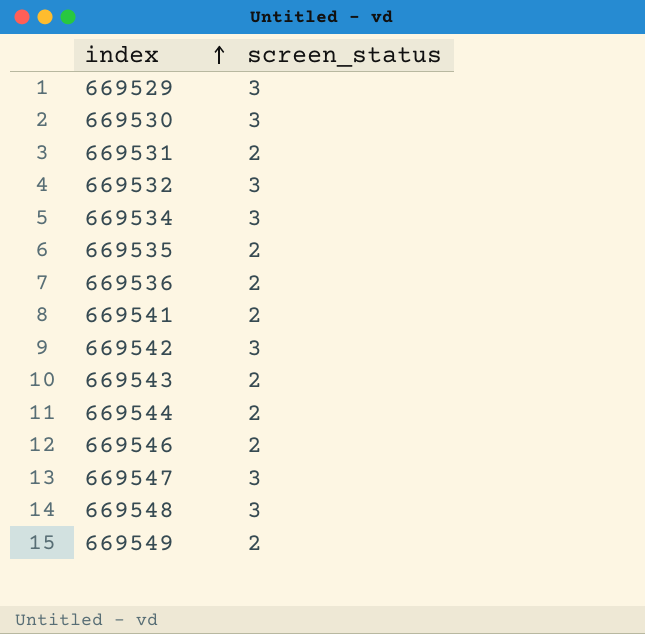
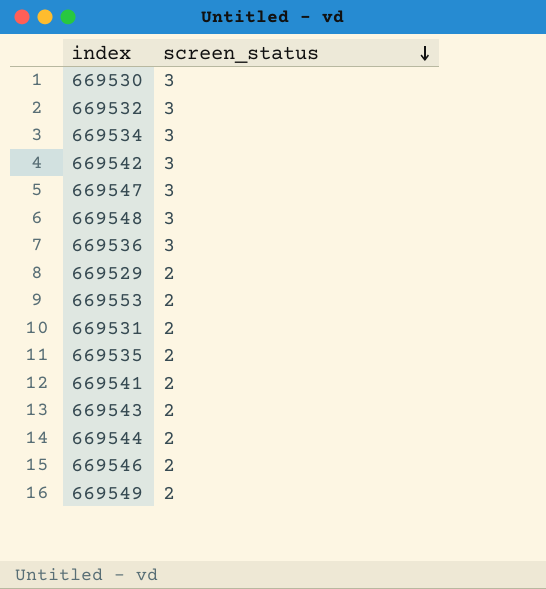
row order: index ascending -> screen_status descending
669536 | screen_status: 2 -> 3
669529 | screen_status: 3 -> 2
row 669553: none -> 2

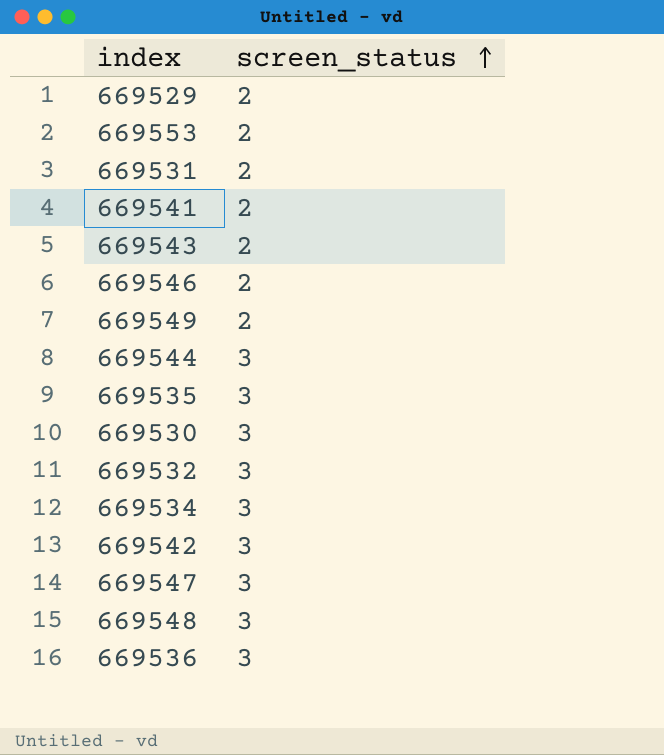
row order: screen_status descending -> screen_status ascending
669544 | screen_status: 2 -> 3
669535 | screen_status: 2 -> 3

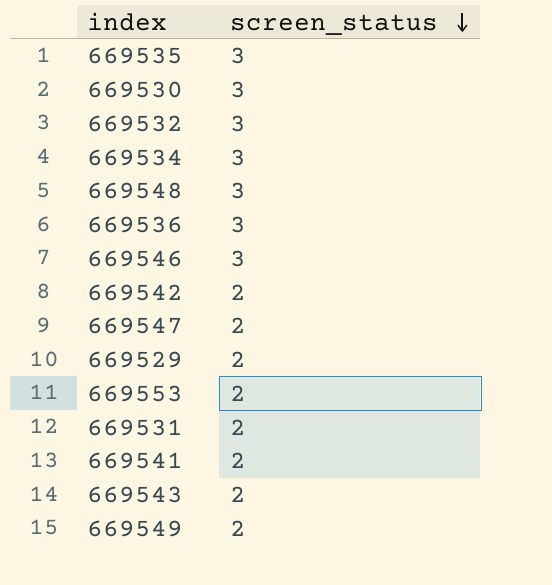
row order: screen_status ascending -> screen_status descending
row 669544: 3 -> none
669546 | screen_status: 2 -> 3
669542 | screen_status: 3 -> 2
669547 | screen_status: 3 -> 2

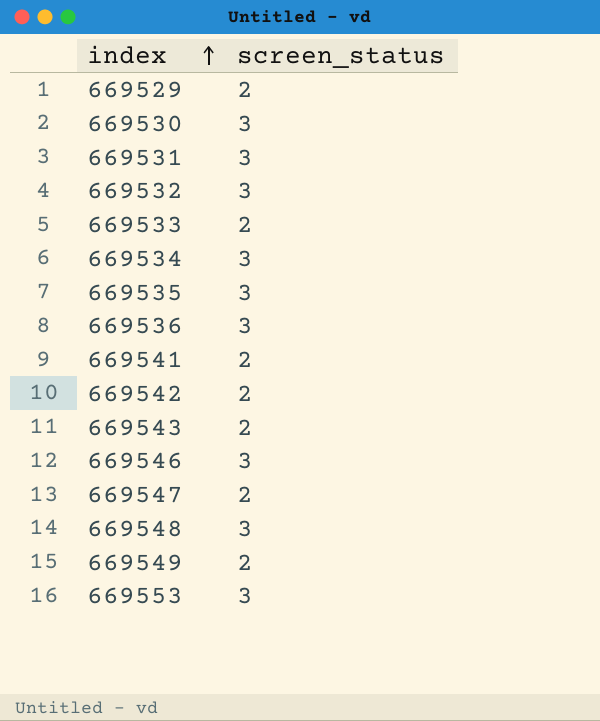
row order: screen_status descending -> index ascending
669531 | screen_status: 2 -> 3
row 669533: none -> 2
669553 | screen_status: 2 -> 3

